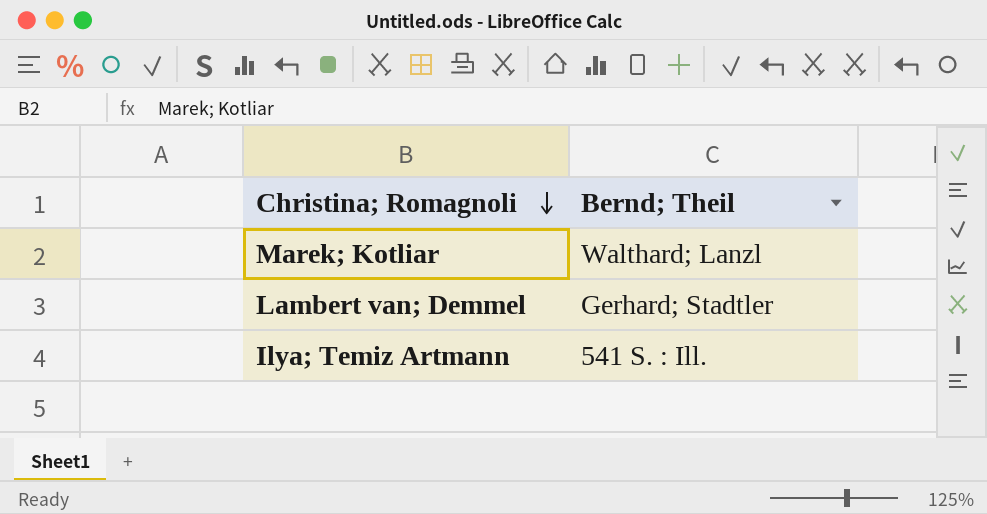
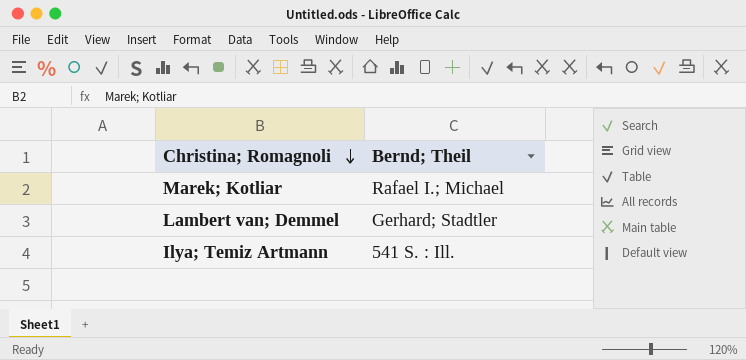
Marek; Kotliar | Bernd; Theil: Walthard; Lanzl -> Rafael I.; Michael

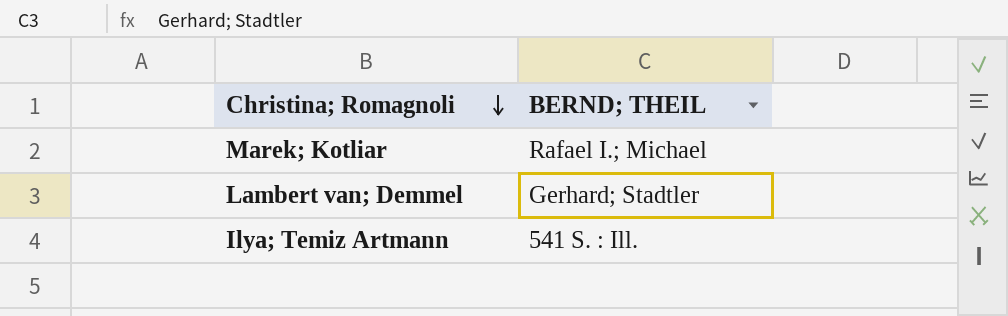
column name: Bernd; Theil -> BERND; THEIL

